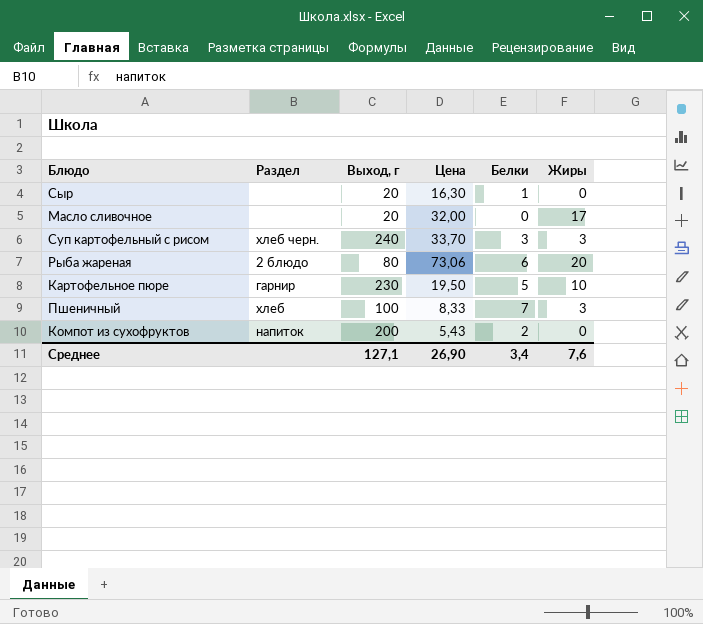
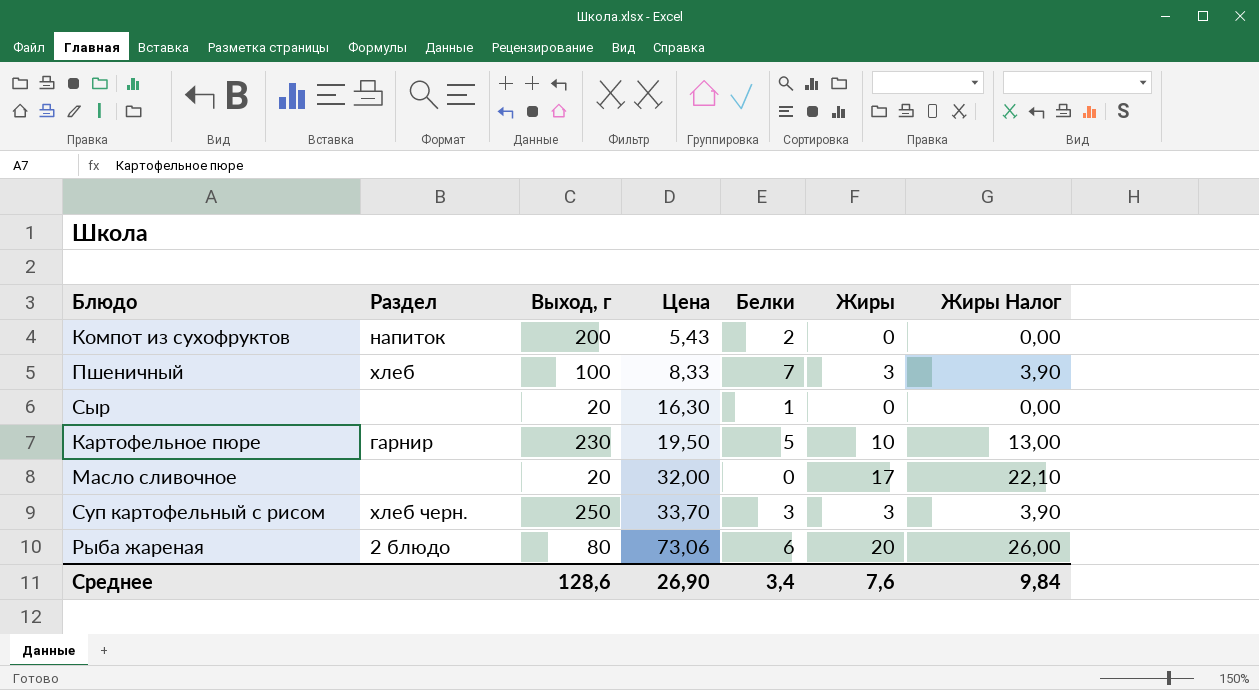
row order: none -> Цена ascending
column Жиры Налог | formula: none -> [Жиры] * 1,3
Суп картофельный с рисом | Выход, г: 240 -> 250
Среднее | Выход, г: 127,1 -> 128,6

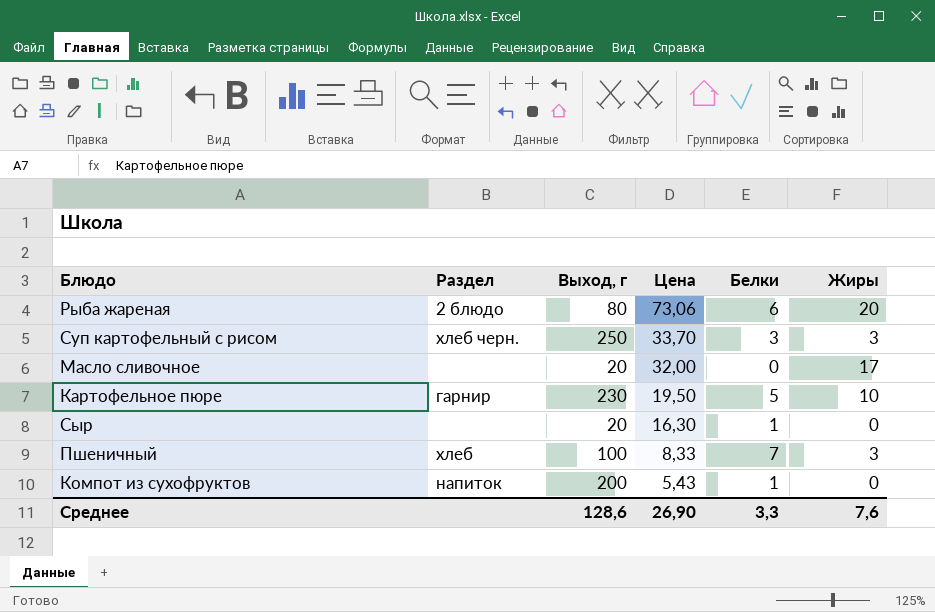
row order: Цена ascending -> Цена descending
column Жиры Налог | formula: [Жиры] * 1,3 -> none
Компот из сухофруктов | Белки: 2 -> 1
Среднее | Белки: 3,4 -> 3,3

